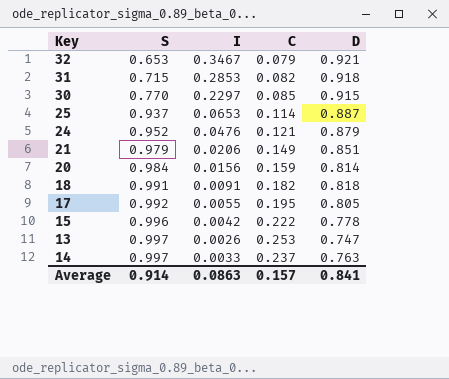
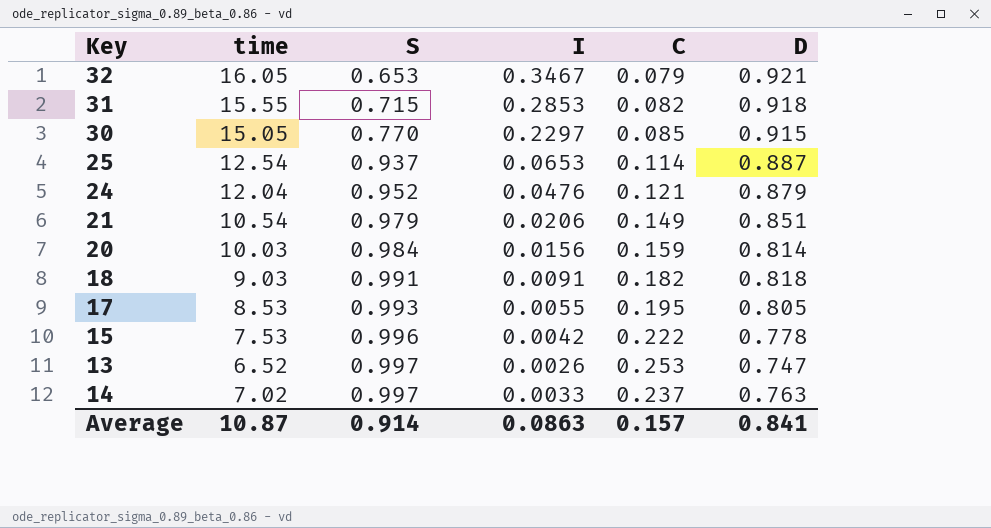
column time | position: none -> 2
17 | S: 0.992 -> 0.993

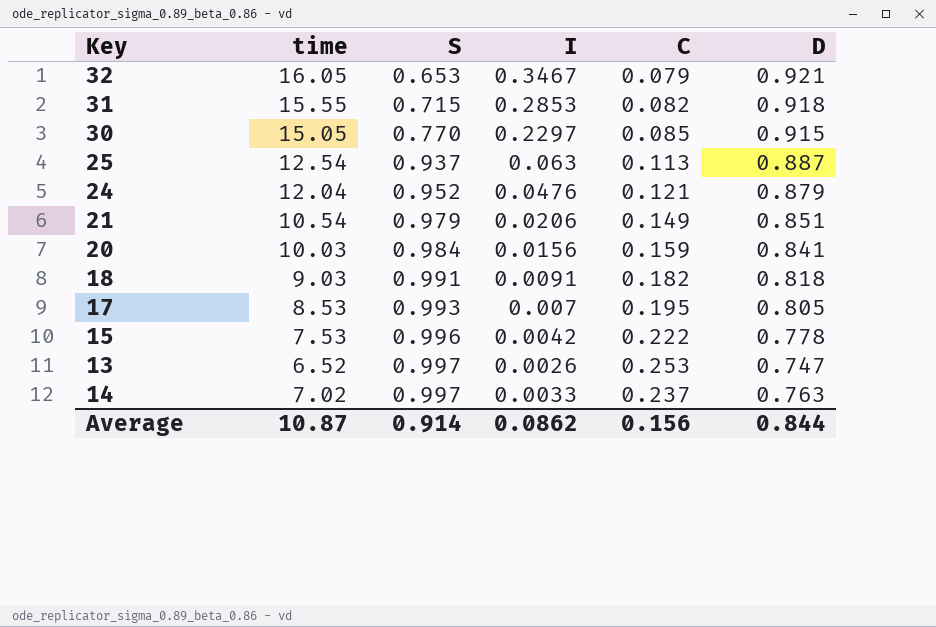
25 | I: 0.0653 -> 0.063
25 | C: 0.114 -> 0.113
20 | D: 0.814 -> 0.841
17 | I: 0.0055 -> 0.007
Average | I: 0.0863 -> 0.0862
Average | C: 0.157 -> 0.156
Average | D: 0.841 -> 0.844

